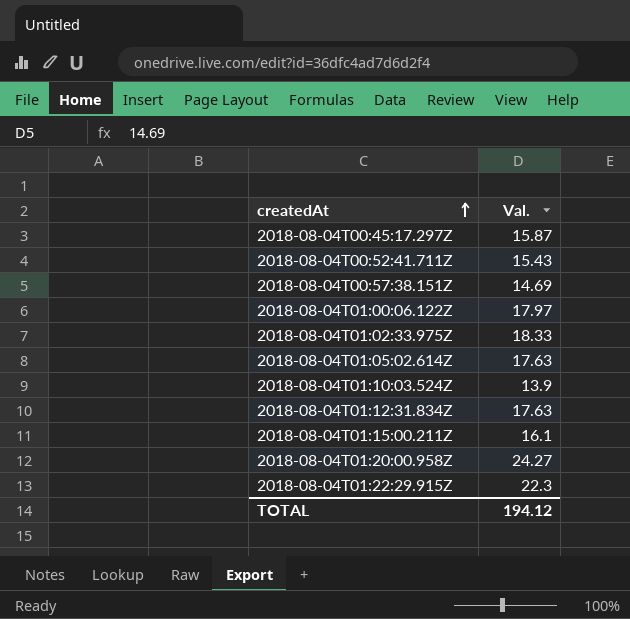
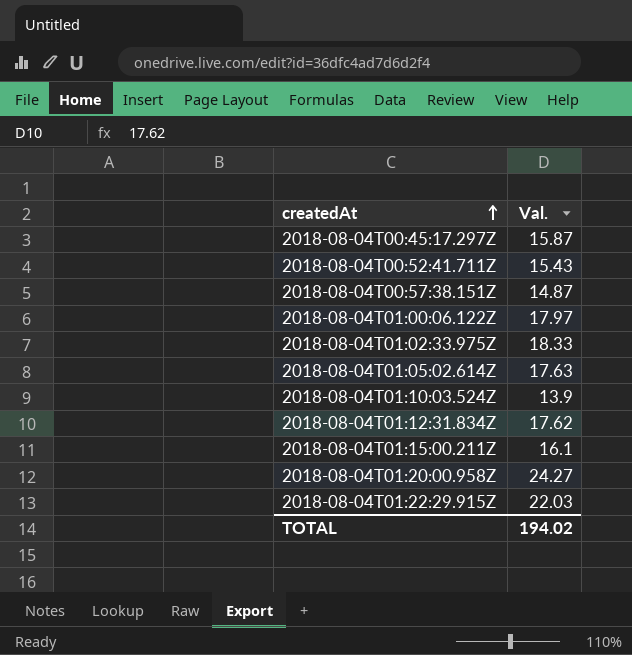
2018-08-04T00:57:38.151Z | Val.: 14.69 -> 14.87
2018-08-04T01:12:31.834Z | Val.: 17.63 -> 17.62
2018-08-04T01:22:29.915Z | Val.: 22.3 -> 22.03
TOTAL | Val.: 194.12 -> 194.02

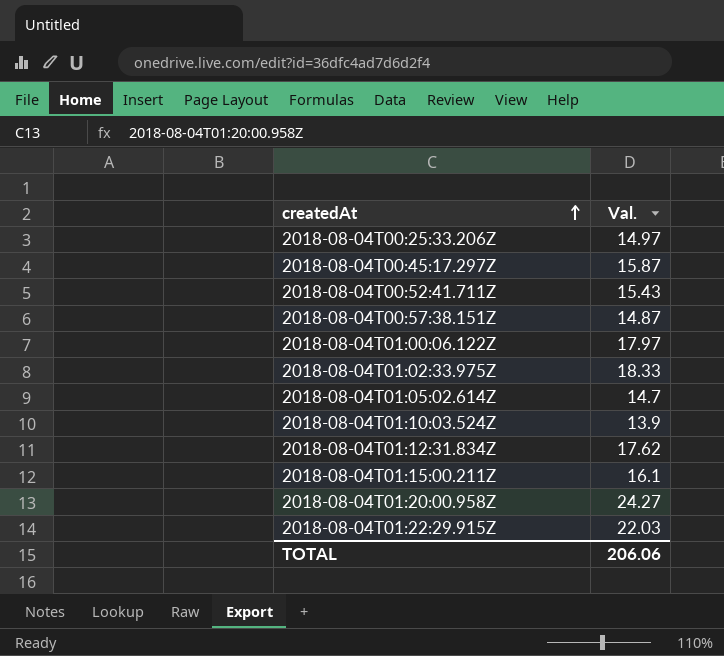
row 2018-08-04T00:25:33.206Z: none -> 14.97
2018-08-04T01:05:02.614Z | Val.: 17.63 -> 14.7
TOTAL | Val.: 194.02 -> 206.06

